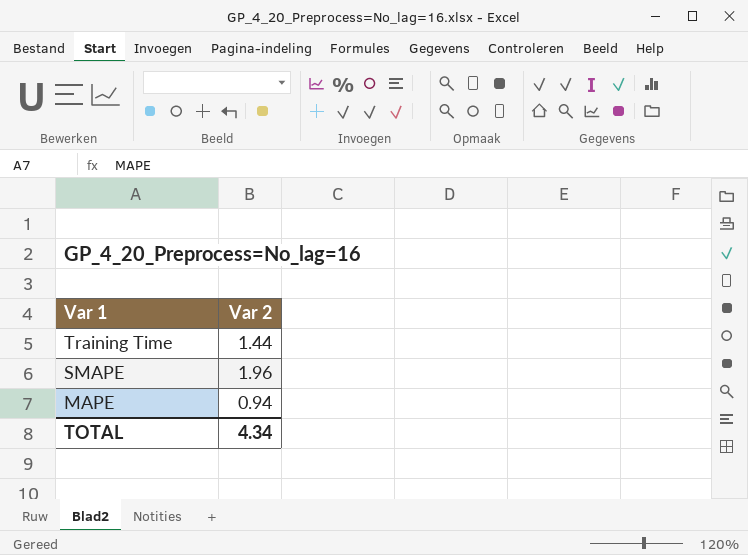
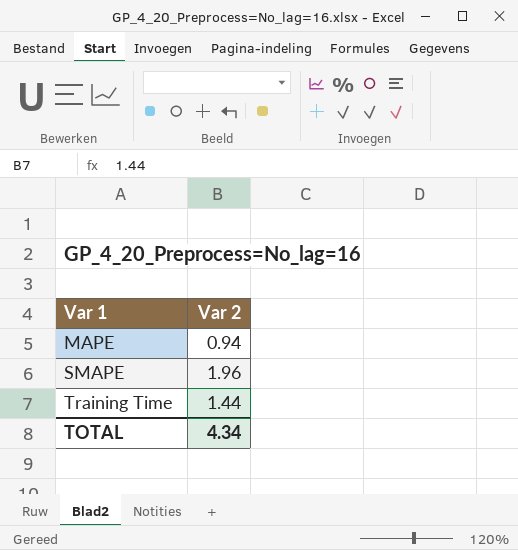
row order: Var 1 descending -> Var 1 ascending

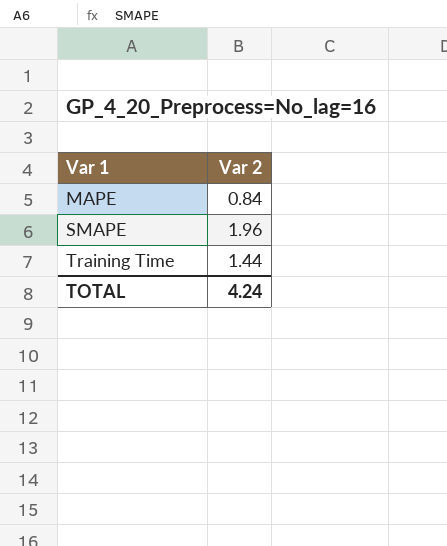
MAPE | Var 2: 0.94 -> 0.84
TOTAL | Var 2: 4.34 -> 4.24

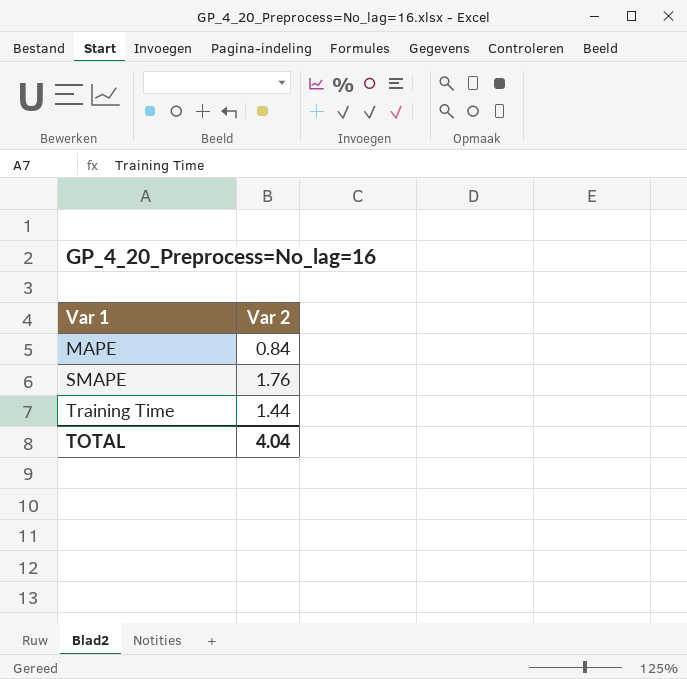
SMAPE | Var 2: 1.96 -> 1.76
TOTAL | Var 2: 4.24 -> 4.04

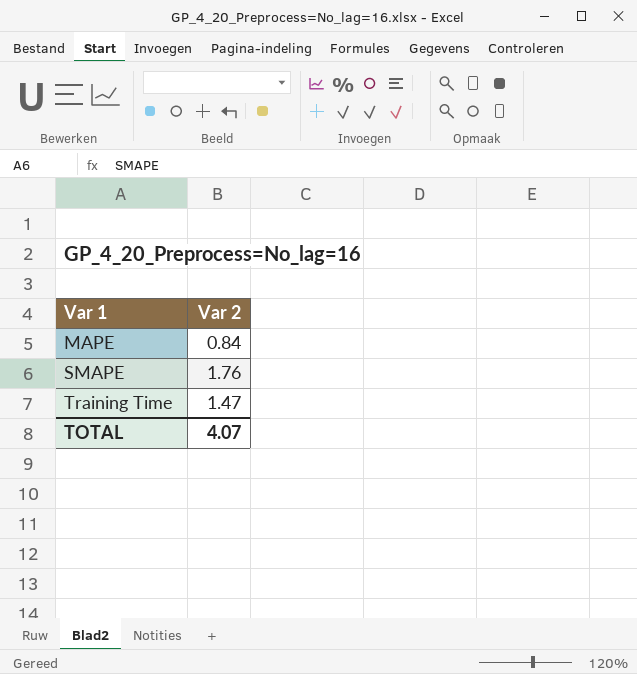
Training Time | Var 2: 1.44 -> 1.47
TOTAL | Var 2: 4.04 -> 4.07

